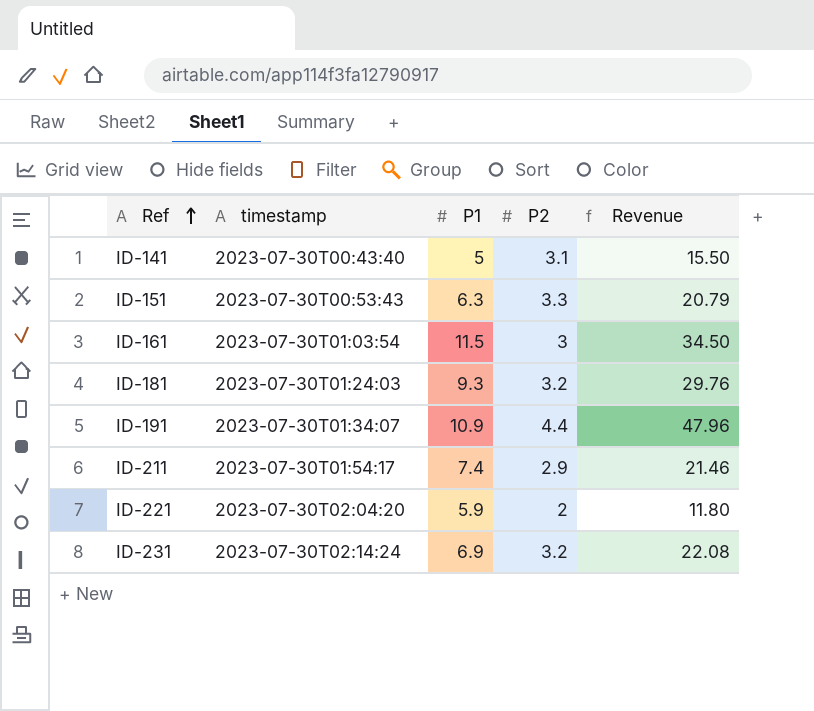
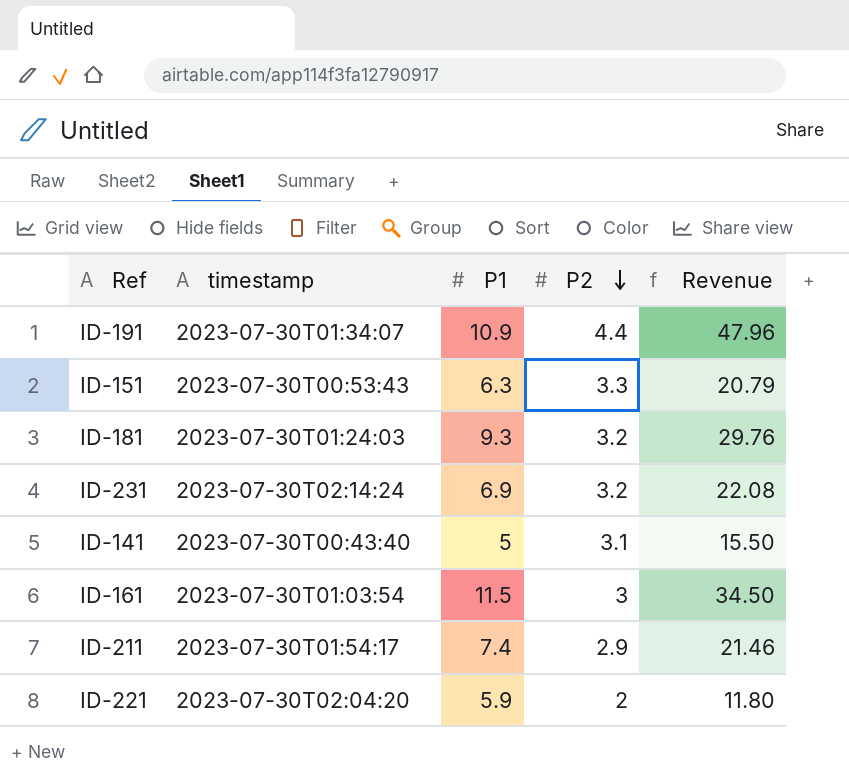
row order: Ref ascending -> P2 descending

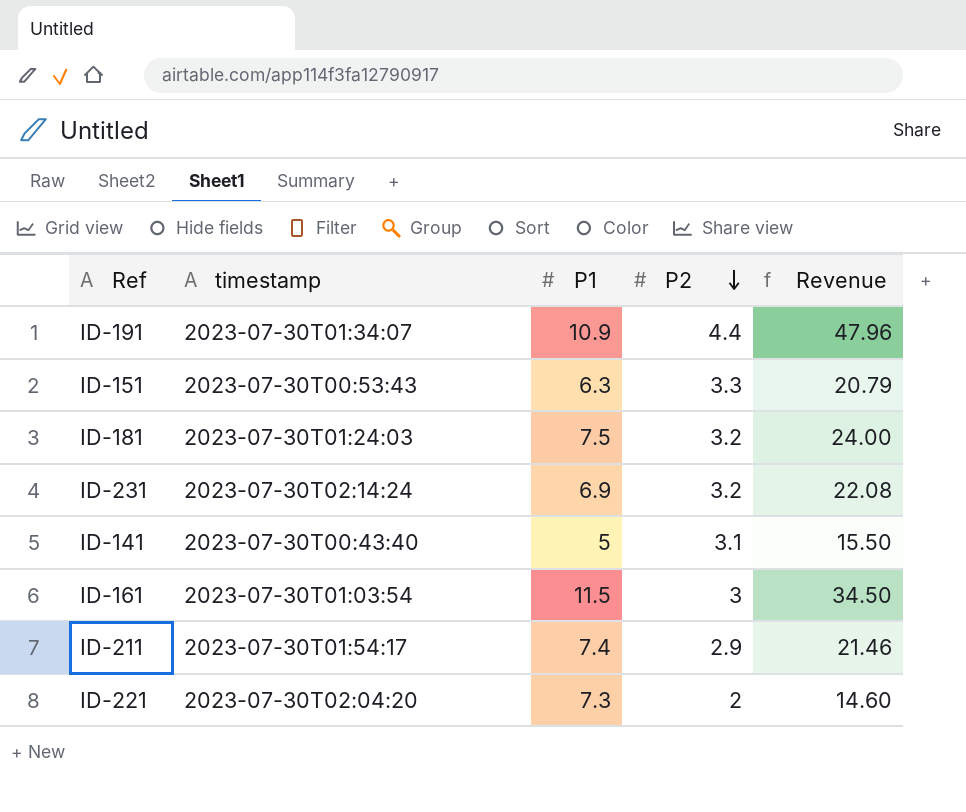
ID-181 | P1: 9.3 -> 7.5
ID-181 | Revenue: 29.76 -> 24.00
ID-221 | P1: 5.9 -> 7.3
ID-221 | Revenue: 11.80 -> 14.60

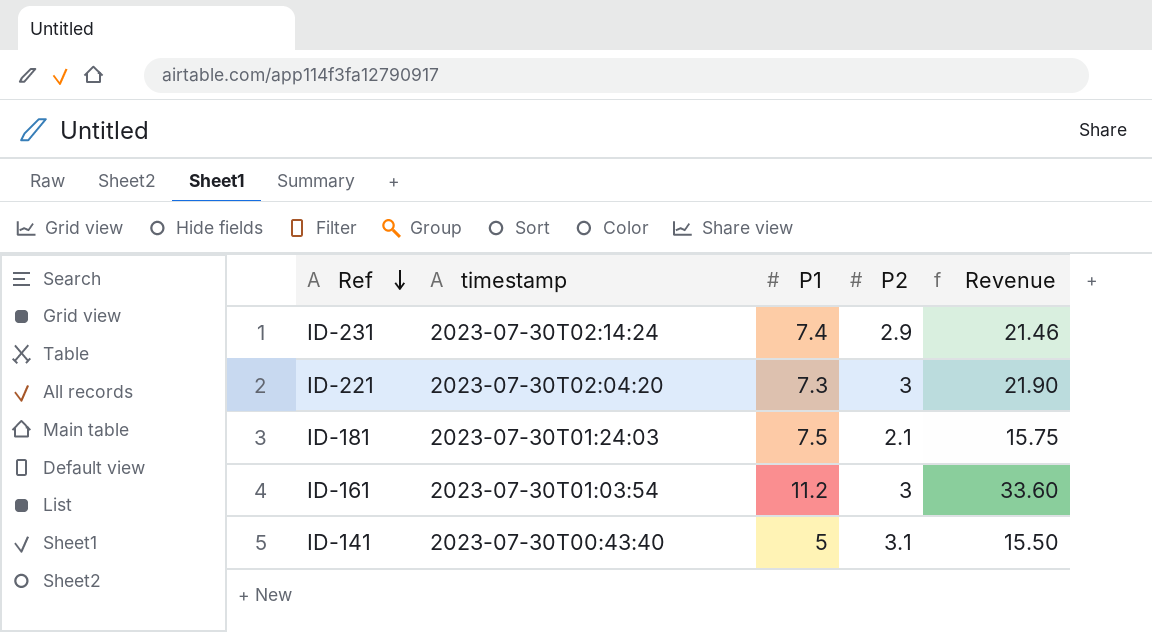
row order: P2 descending -> Ref descending
row ID-191: 2023-07-30T01:34:07 | 10.9 | 4.4 | 47.96 -> none
row ID-151: 2023-07-30T00:53:43 | 6.3 | 3.3 | 20.79 -> none
row ID-211: 2023-07-30T01:54:17 | 7.4 | 2.9 | 21.46 -> none
ID-231 | P1: 6.9 -> 7.4
ID-231 | P2: 3.2 -> 2.9
ID-231 | Revenue: 22.08 -> 21.46
ID-221 | P2: 2 -> 3
ID-221 | Revenue: 14.60 -> 21.90
ID-181 | P2: 3.2 -> 2.1
ID-181 | Revenue: 24.00 -> 15.75
ID-161 | P1: 11.5 -> 11.2
ID-161 | Revenue: 34.50 -> 33.60

